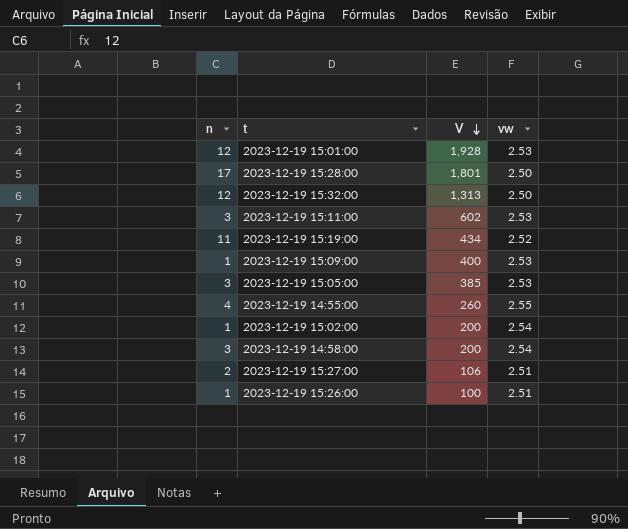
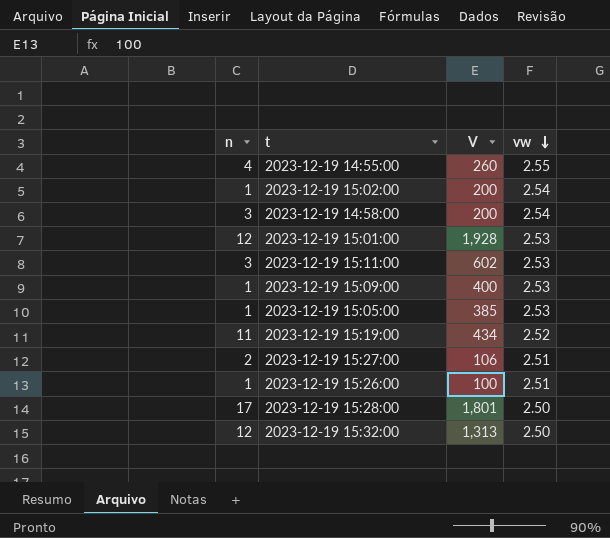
row order: V descending -> vw descending
2023-12-19 15:05:00 | n: 3 -> 1

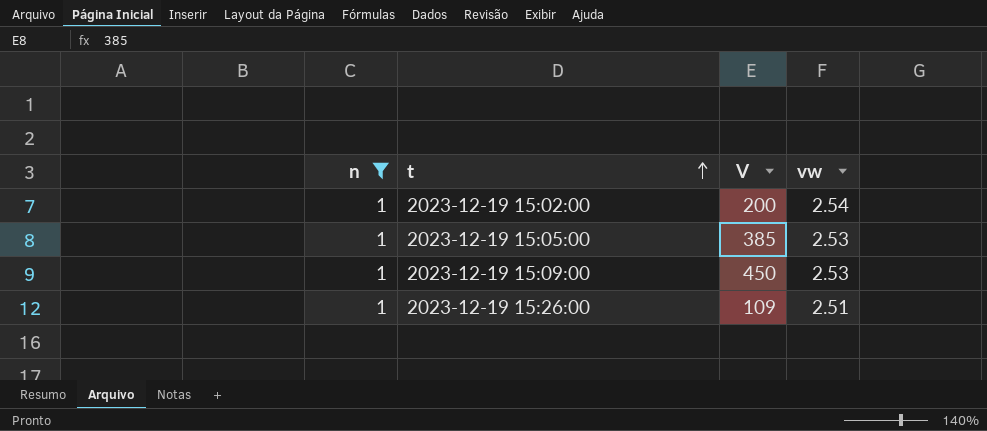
filter: none -> n = 1
row order: vw descending -> t ascending
2023-12-19 15:09:00 | V: 400 -> 450
2023-12-19 15:26:00 | V: 100 -> 109

